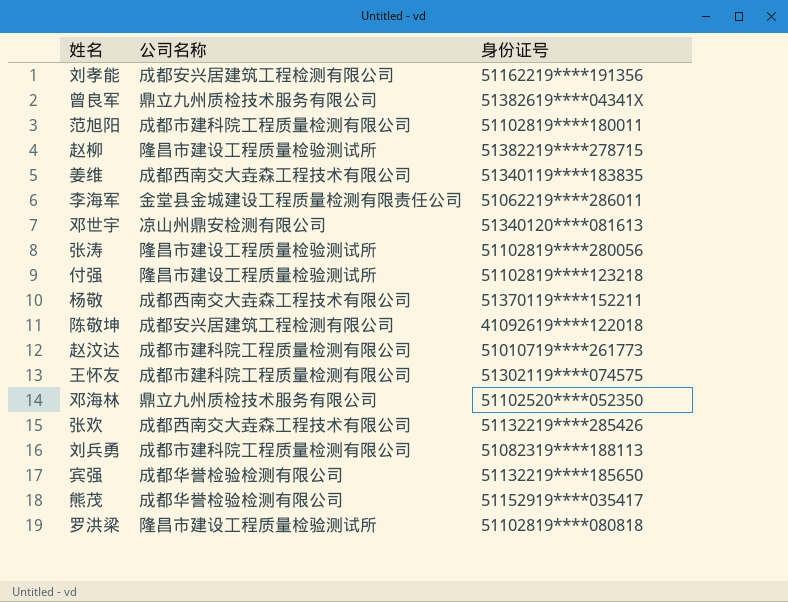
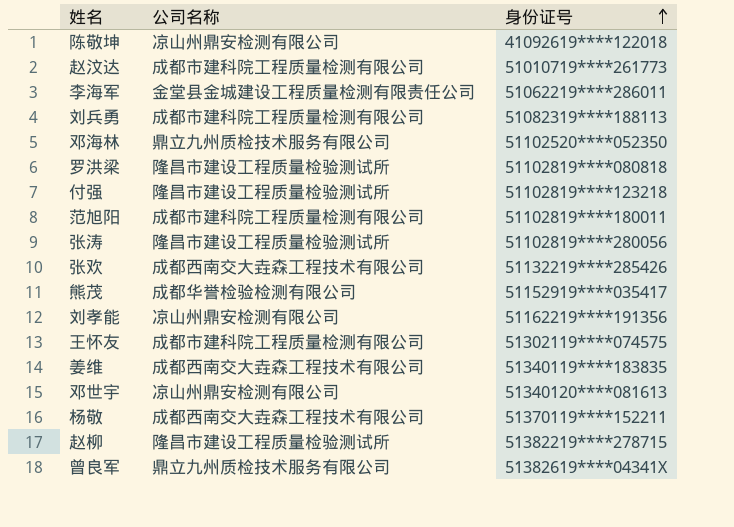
row order: none -> 身份证号 ascending
row 宾强: 成都华誉检验检测有限公司 | 51132219****185650 -> none
陈敬坤 | 公司名称: 成都安兴居建筑工程检测有限公司 -> 凉山州鼎安检测有限公司
刘孝能 | 公司名称: 成都安兴居建筑工程检测有限公司 -> 凉山州鼎安检测有限公司

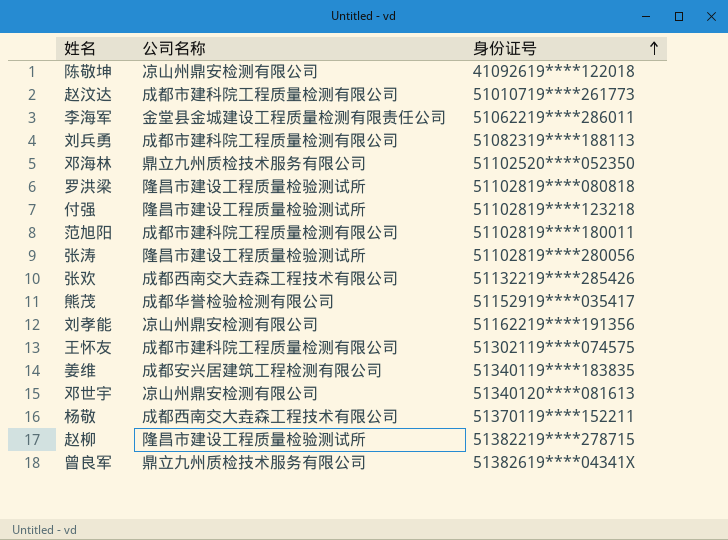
姜维 | 公司名称: 成都西南交大垚森工程技术有限公司 -> 成都安兴居建筑工程检测有限公司

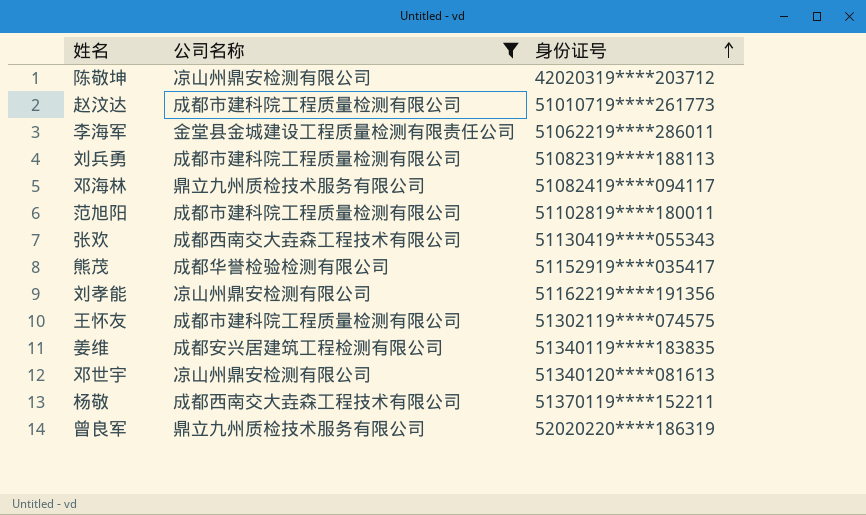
filter: none -> 公司名称 != 隆昌市建设工程质量检验测试所
陈敬坤 | 身份证号: 41092619****122018 -> 42020319****203712
邓海林 | 身份证号: 51102520****052350 -> 51082419****094117
张欢 | 身份证号: 51132219****285426 -> 51130419****055343
曾良军 | 身份证号: 51382619****04341X -> 52020220****186319

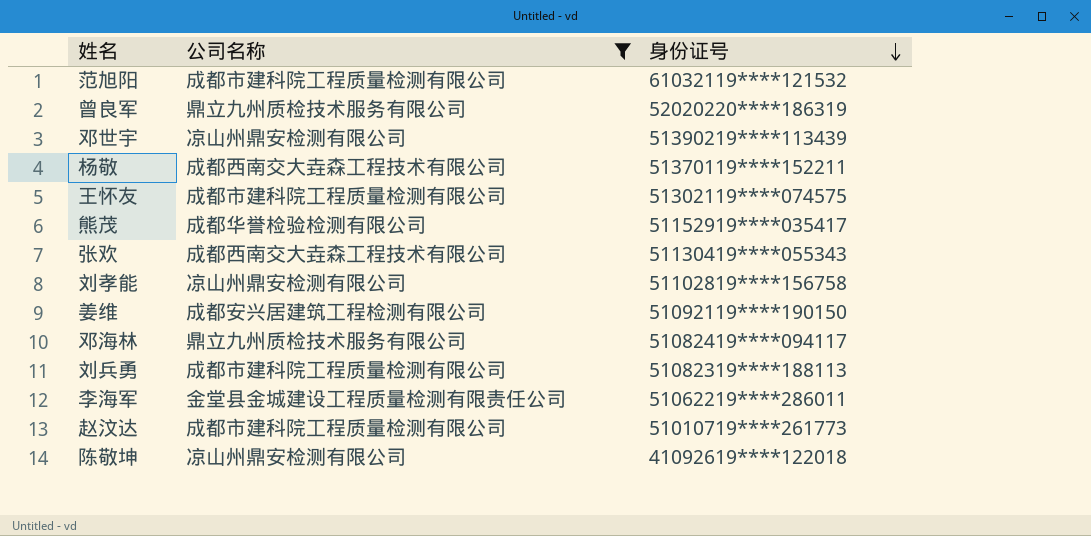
row order: 身份证号 ascending -> 身份证号 descending
范旭阳 | 身份证号: 51102819****180011 -> 61032119****121532
邓世宇 | 身份证号: 51340120****081613 -> 51390219****113439
刘孝能 | 身份证号: 51162219****191356 -> 51102819****156758
姜维 | 身份证号: 51340119****183835 -> 51092119****190150
陈敬坤 | 身份证号: 42020319****203712 -> 41092619****122018

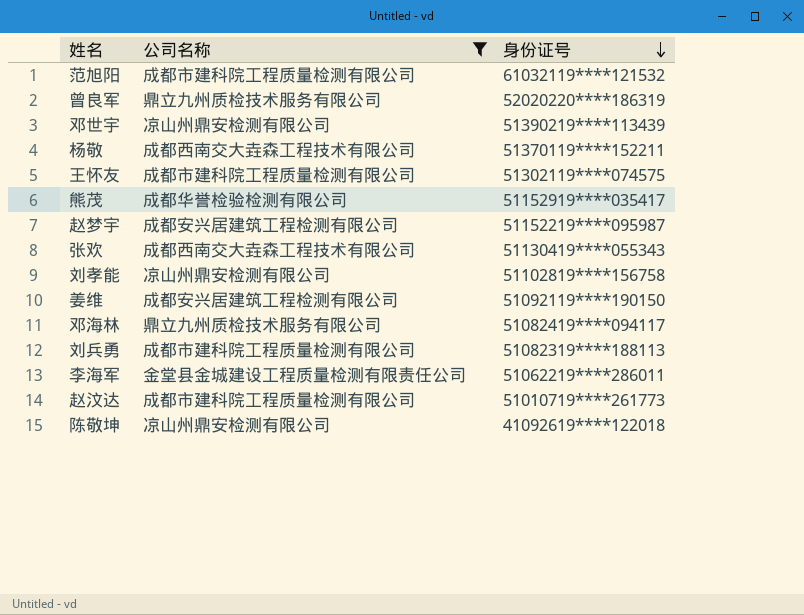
row 赵梦宇: none -> 成都安兴居建筑工程检测有限公司 | 51152219****095987

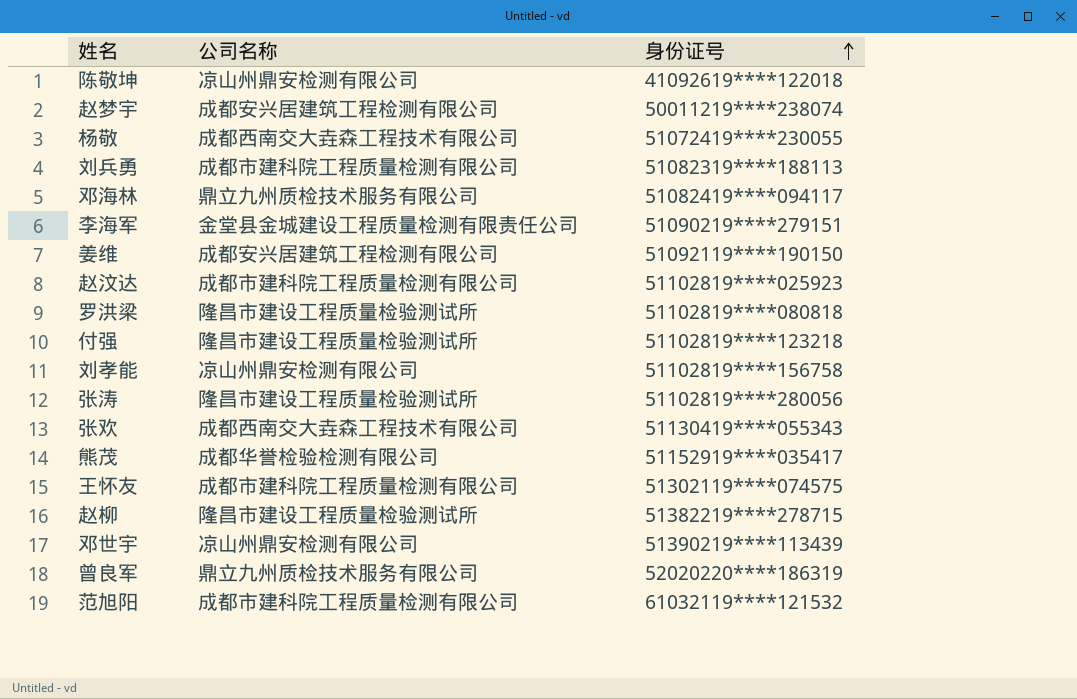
filter: 公司名称 != 隆昌市建设工程质量检验测试所 -> none
row order: 身份证号 descending -> 身份证号 ascending
赵梦宇 | 身份证号: 51152219****095987 -> 50011219****238074
杨敬 | 身份证号: 51370119****152211 -> 51072419****230055
李海军 | 身份证号: 51062219****286011 -> 51090219****279151
赵汶达 | 身份证号: 51010719****261773 -> 51102819****025923

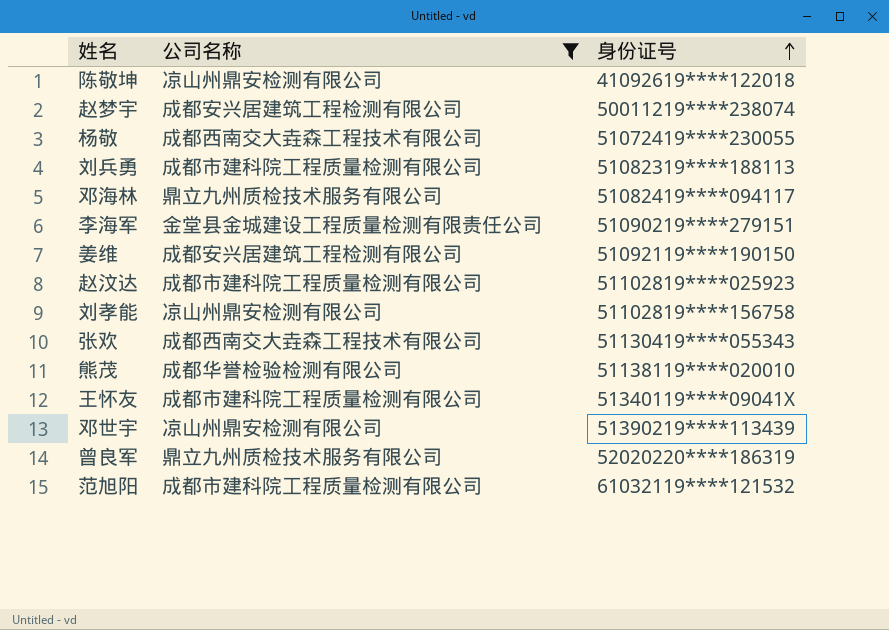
filter: none -> 公司名称 != 隆昌市建设工程质量检验测试所
熊茂 | 身份证号: 51152919****035417 -> 51138119****020010
王怀友 | 身份证号: 51302119****074575 -> 51340119****09041X

